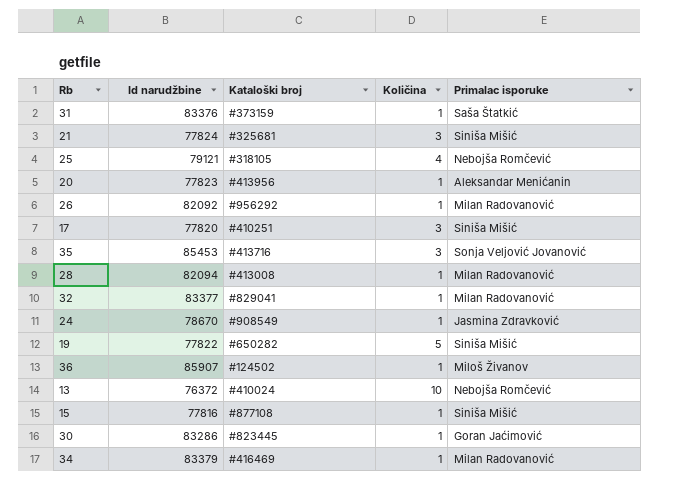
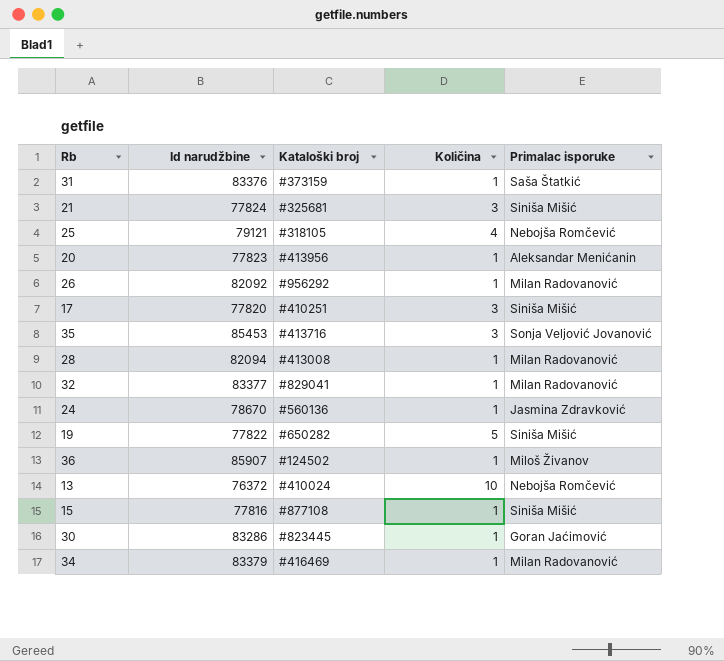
24 | Kataloški broj: #908549 -> #560136

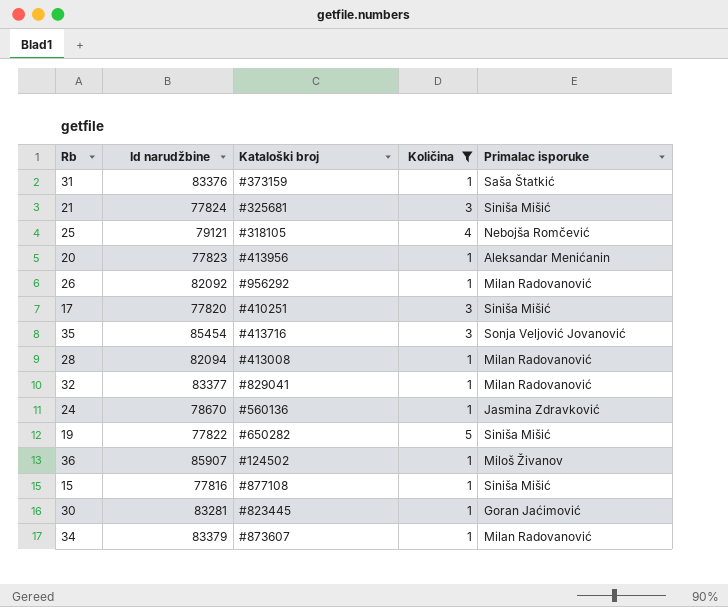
filter: none -> Količina != 10
35 | Id narudžbine: 85453 -> 85454
30 | Id narudžbine: 83286 -> 83281
34 | Kataloški broj: #416469 -> #873607

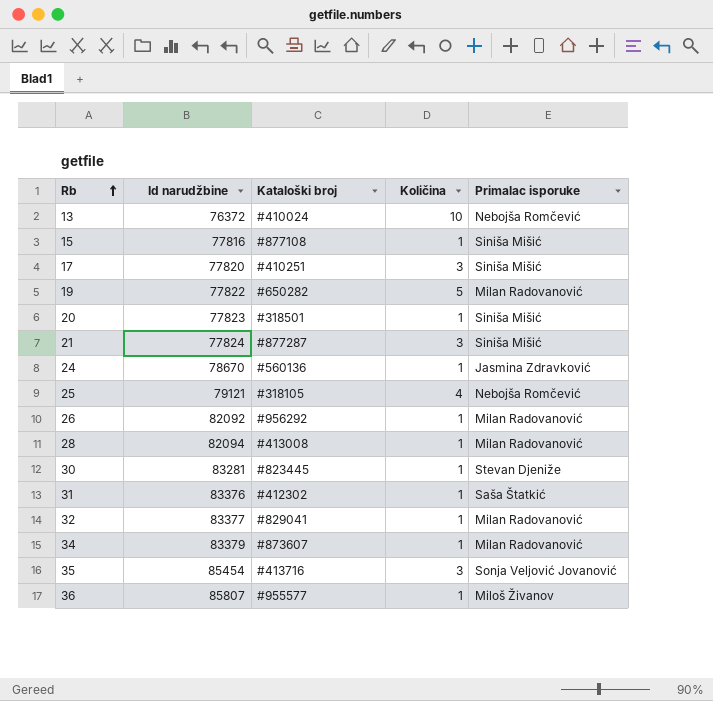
filter: Količina != 10 -> none
row order: none -> Rb ascending
19 | Primalac isporuke: Siniša Mišić -> Milan Radovanović
20 | Kataloški broj: #413956 -> #318501
20 | Primalac isporuke: Aleksandar Menićanin -> Siniša Mišić
21 | Kataloški broj: #325681 -> #877287
30 | Primalac isporuke: Goran Jaćimović -> Stevan Djeniže
31 | Kataloški broj: #373159 -> #412302
36 | Id narudžbine: 85907 -> 85807
36 | Kataloški broj: #124502 -> #955577

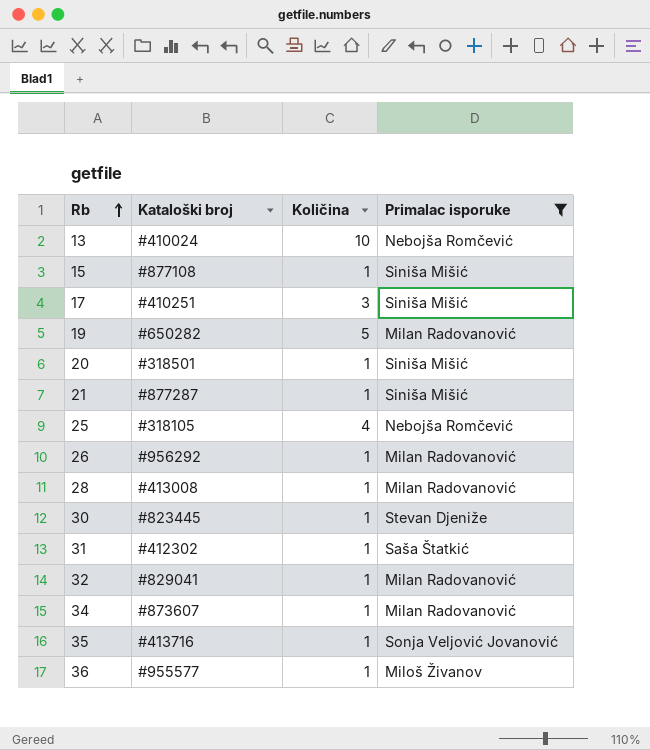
filter: none -> Primalac isporuke != Jasmina Zdravković
column Id narudžbine | position: 2 -> none
21 | Količina: 3 -> 1
35 | Količina: 3 -> 1

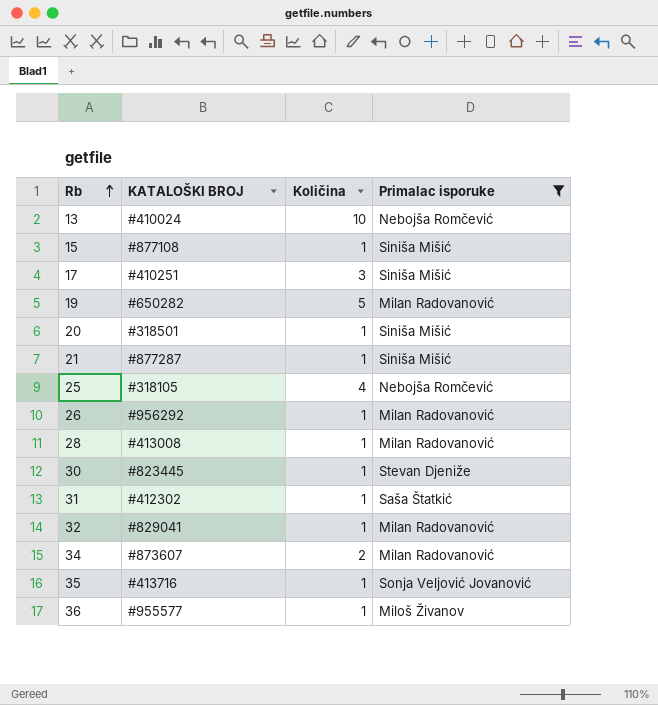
column name: Kataloški broj -> KATALOŠKI BROJ
34 | Količina: 1 -> 2

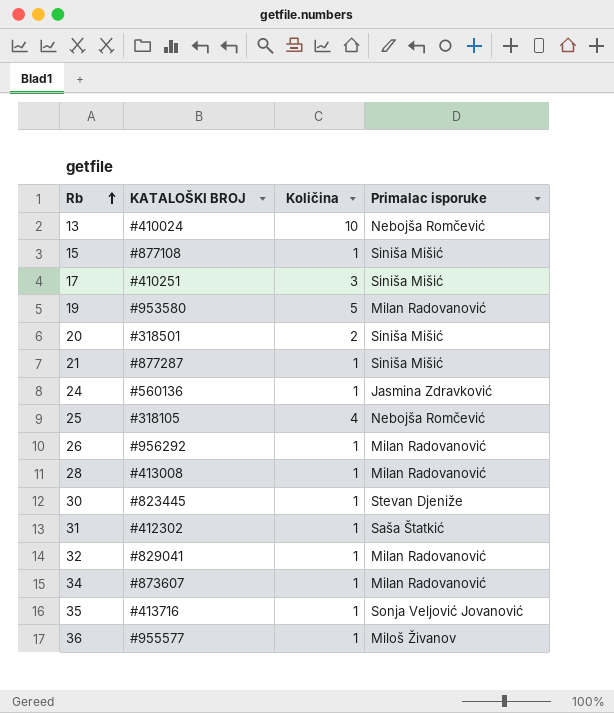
filter: Primalac isporuke != Jasmina Zdravković -> none
19 | KATALOŠKI BROJ: #650282 -> #953580
20 | Količina: 1 -> 2
34 | Količina: 2 -> 1

